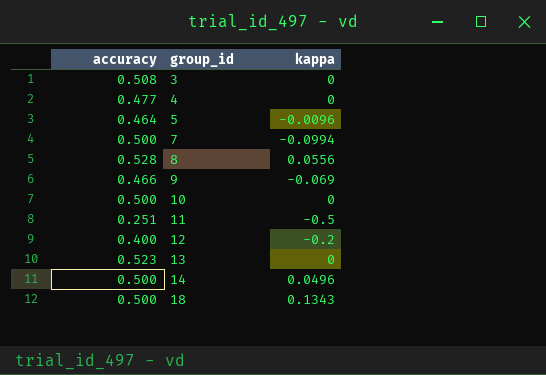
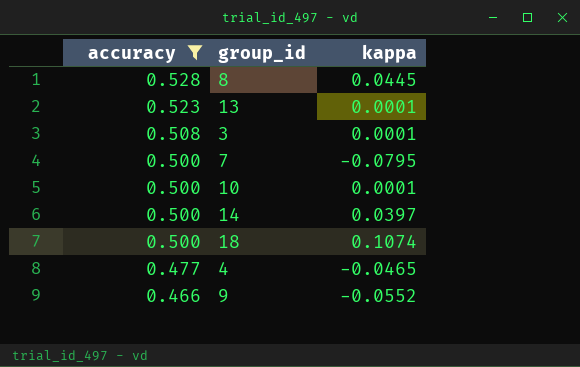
filter: none -> accuracy >= 0.466
row order: group_id ascending -> accuracy descending
8 | kappa: 0.0556 -> 0.0445
13 | kappa: 0 -> 0.0001
3 | kappa: 0 -> 0.0001
7 | kappa: -0.0994 -> -0.0795
10 | kappa: 0 -> 0.0001
14 | kappa: 0.0496 -> 0.0397
18 | kappa: 0.1343 -> 0.1074
4 | kappa: 0 -> -0.0465
9 | kappa: -0.069 -> -0.0552

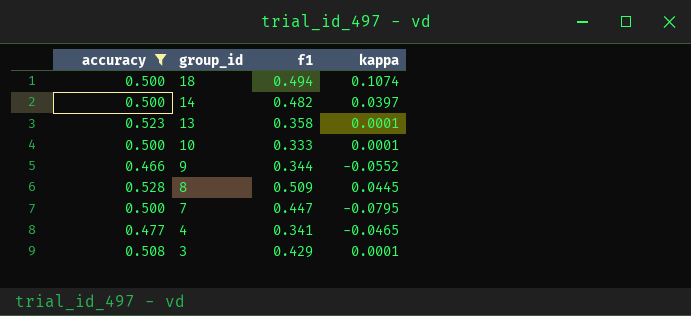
row order: accuracy descending -> group_id descending
column f1 | position: none -> 3

